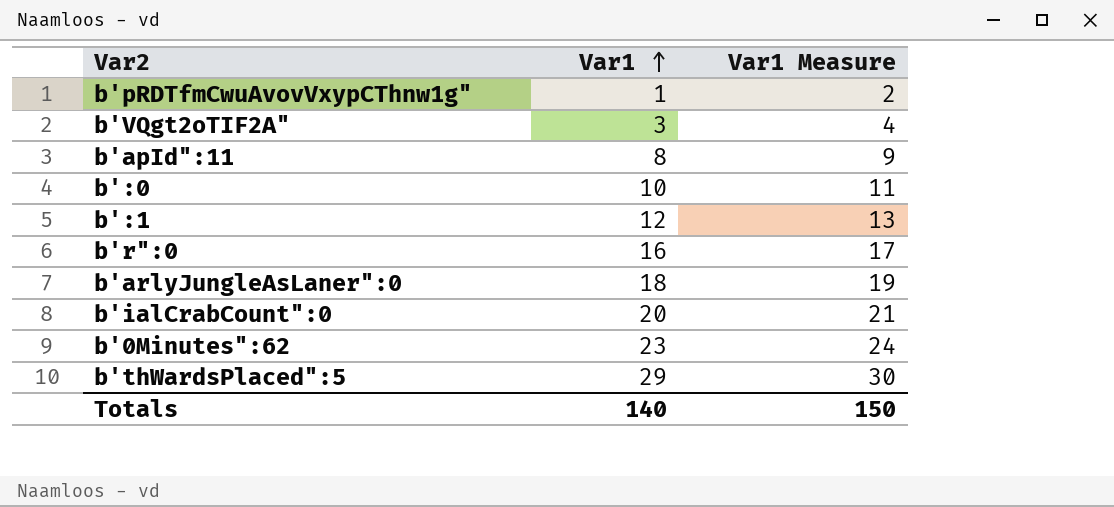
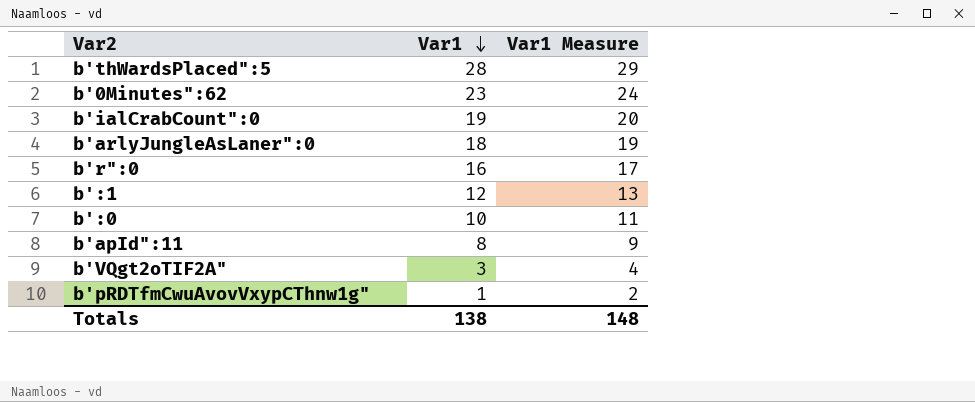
row order: Var1 ascending -> Var1 descending
b'thWardsPlaced":5 | Var1: 29 -> 28
b'thWardsPlaced":5 | Var1 Measure: 30 -> 29
b'ialCrabCount":0 | Var1: 20 -> 19
b'ialCrabCount":0 | Var1 Measure: 21 -> 20
Totals | Var1: 140 -> 138
Totals | Var1 Measure: 150 -> 148

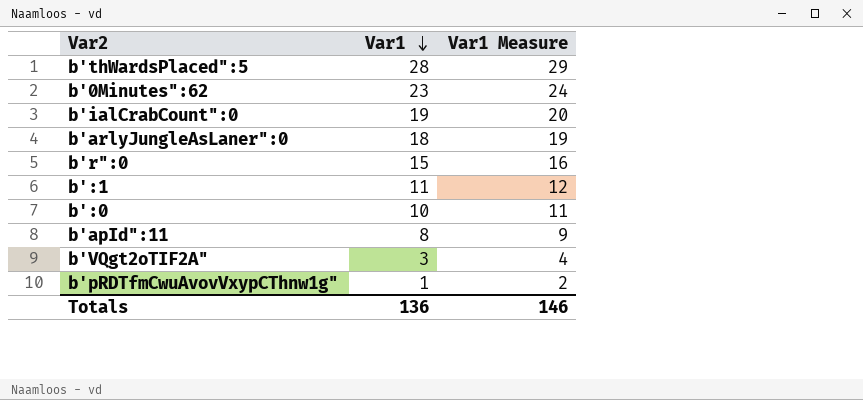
b'r":0 | Var1: 16 -> 15
b'r":0 | Var1 Measure: 17 -> 16
b':1 | Var1: 12 -> 11
b':1 | Var1 Measure: 13 -> 12
Totals | Var1: 138 -> 136
Totals | Var1 Measure: 148 -> 146

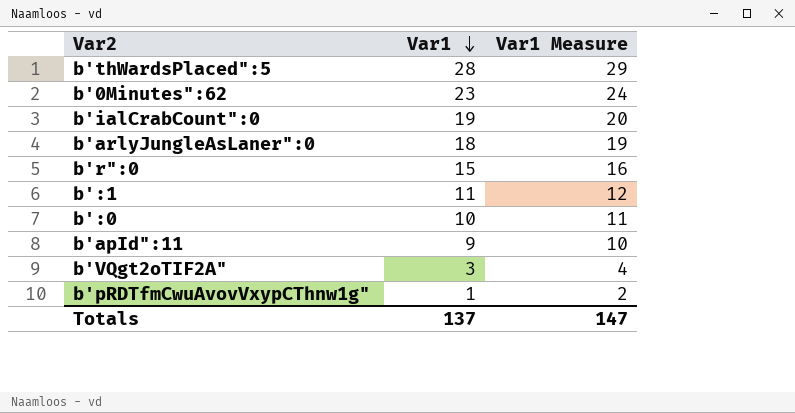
b'apId":11 | Var1: 8 -> 9
b'apId":11 | Var1 Measure: 9 -> 10
Totals | Var1: 136 -> 137
Totals | Var1 Measure: 146 -> 147

